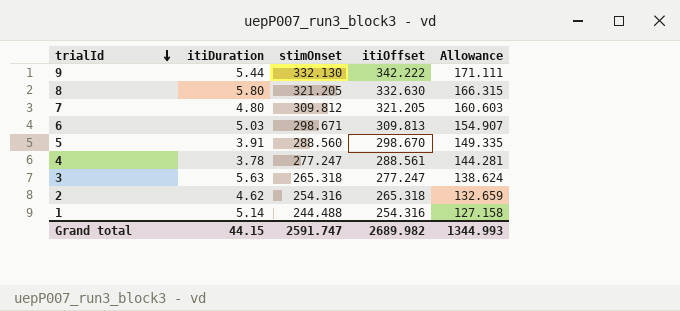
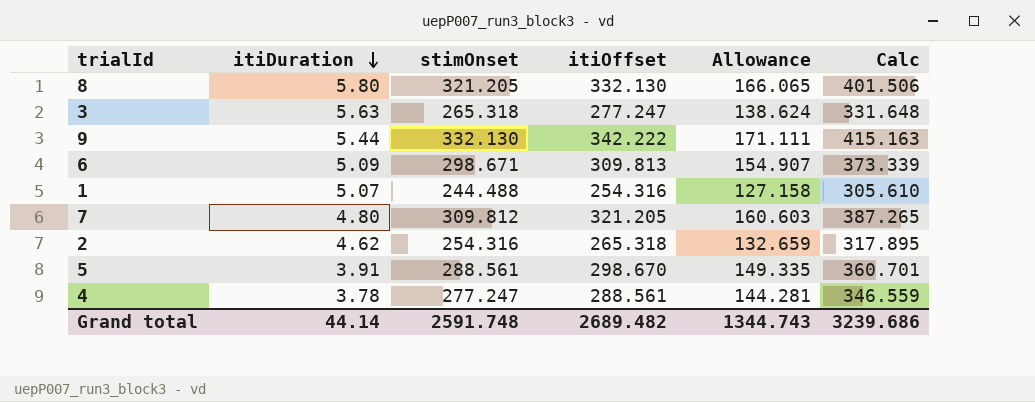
row order: trialId descending -> itiDuration descending
column Calc | formula: none -> [stimOnset] * 1.25
8 | itiOffset: 332.630 -> 332.130
8 | Allowance: 166.315 -> 166.065
6 | itiDuration: 5.03 -> 5.09
1 | itiDuration: 5.14 -> 5.07
5 | stimOnset: 288.560 -> 288.561
Grand total | itiDuration: 44.15 -> 44.14
Grand total | stimOnset: 2591.747 -> 2591.748
Grand total | itiOffset: 2689.982 -> 2689.482
Grand total | Allowance: 1344.993 -> 1344.743

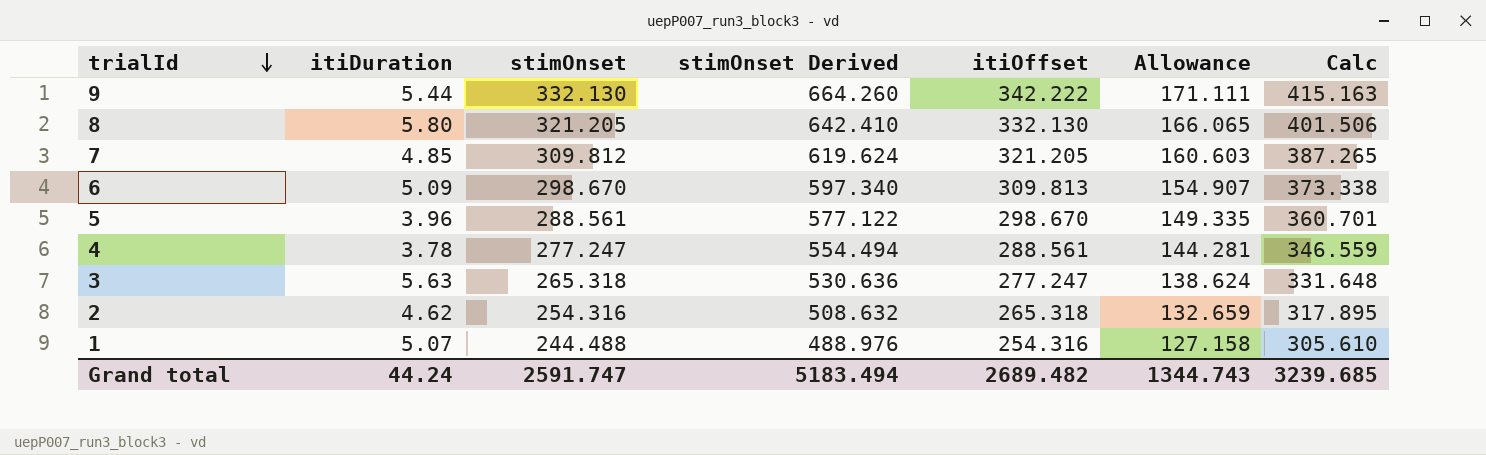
row order: itiDuration descending -> trialId descending
column stimOnset Derived | formula: none -> [stimOnset] * 2
7 | itiDuration: 4.80 -> 4.85
6 | stimOnset: 298.671 -> 298.670
6 | Calc: 373.339 -> 373.338
5 | itiDuration: 3.91 -> 3.96
Grand total | itiDuration: 44.14 -> 44.24
Grand total | stimOnset: 2591.748 -> 2591.747
Grand total | Calc: 3239.686 -> 3239.685

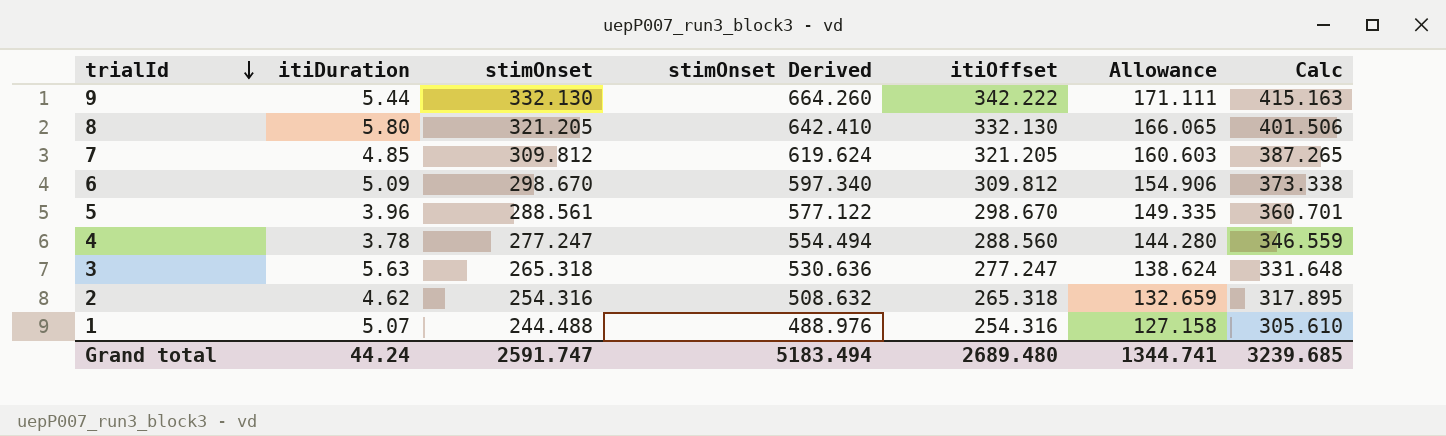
6 | itiOffset: 309.813 -> 309.812
6 | Allowance: 154.907 -> 154.906
4 | itiOffset: 288.561 -> 288.560
4 | Allowance: 144.281 -> 144.280
Grand total | itiOffset: 2689.482 -> 2689.480
Grand total | Allowance: 1344.743 -> 1344.741

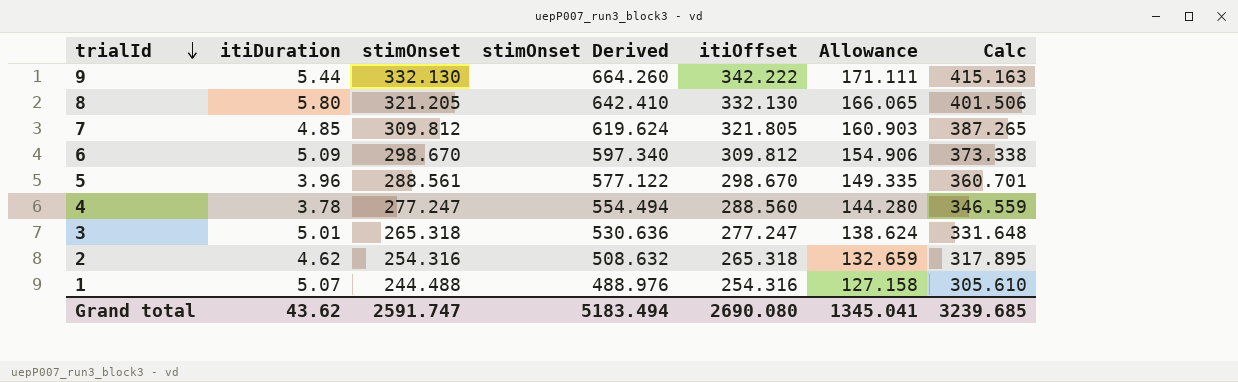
7 | itiOffset: 321.205 -> 321.805
7 | Allowance: 160.603 -> 160.903
3 | itiDuration: 5.63 -> 5.01
Grand total | itiDuration: 44.24 -> 43.62
Grand total | itiOffset: 2689.480 -> 2690.080
Grand total | Allowance: 1344.741 -> 1345.041

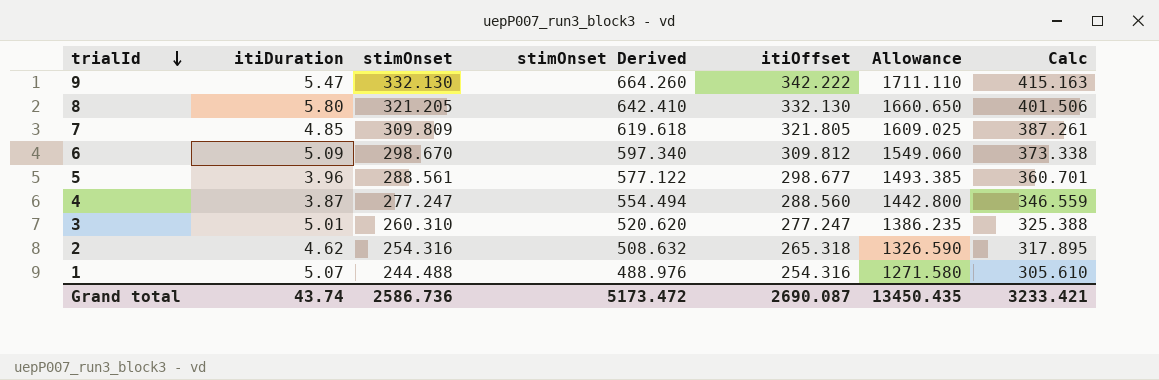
column Allowance | formula: [itiOffset] * 0.5 -> [itiOffset] * 5
9 | itiDuration: 5.44 -> 5.47
7 | stimOnset: 309.812 -> 309.809
7 | stimOnset Derived: 619.624 -> 619.618
7 | Calc: 387.265 -> 387.261
5 | itiOffset: 298.670 -> 298.677
4 | itiDuration: 3.78 -> 3.87
3 | stimOnset: 265.318 -> 260.310
3 | stimOnset Derived: 530.636 -> 520.620
3 | Calc: 331.648 -> 325.388
Grand total | itiDuration: 43.62 -> 43.74
Grand total | stimOnset: 2591.747 -> 2586.736
Grand total | stimOnset Derived: 5183.494 -> 5173.472
Grand total | itiOffset: 2690.080 -> 2690.087
Grand total | Allowance: 1345.041 -> 13450.435
Grand total | Calc: 3239.685 -> 3233.421

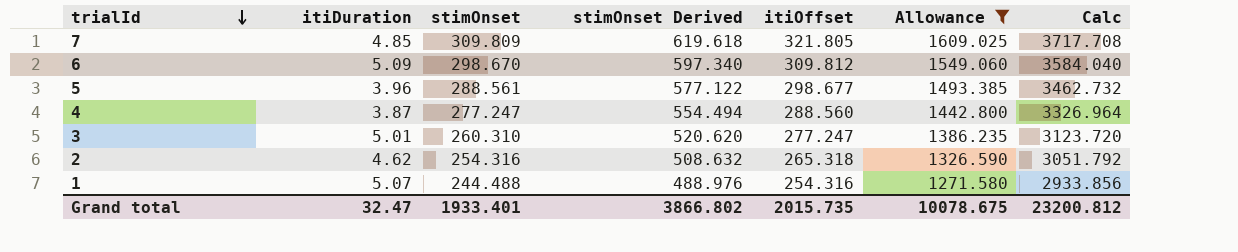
filter: none -> Allowance <= 1609.025
column Calc | formula: [stimOnset] * 1.25 -> [stimOnset] * 12
Grand total | itiDuration: 43.74 -> 32.47
Grand total | stimOnset: 2586.736 -> 1933.401
Grand total | stimOnset Derived: 5173.472 -> 3866.802
Grand total | itiOffset: 2690.087 -> 2015.735
Grand total | Allowance: 13450.435 -> 10078.675
Grand total | Calc: 3233.421 -> 23200.812

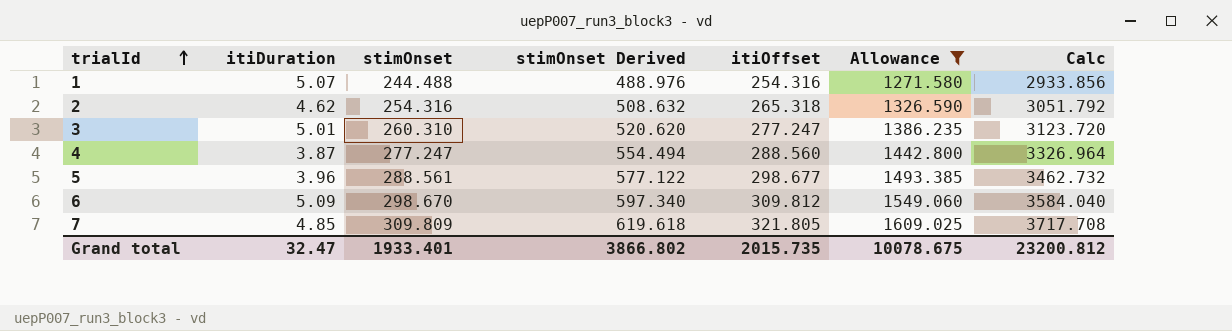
row order: trialId descending -> trialId ascending

